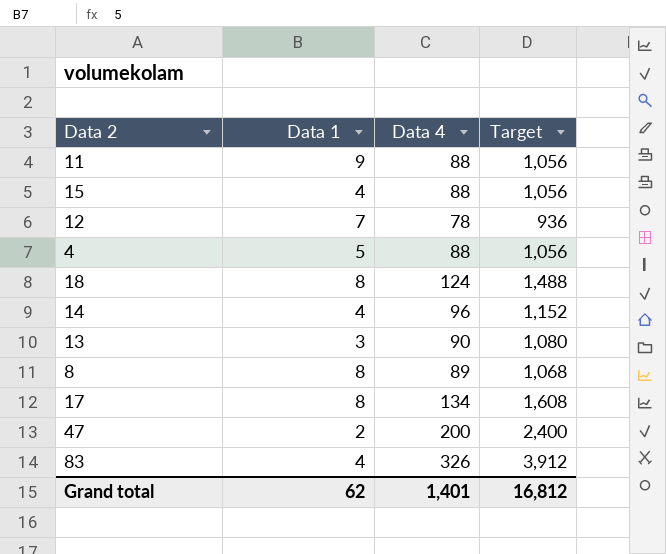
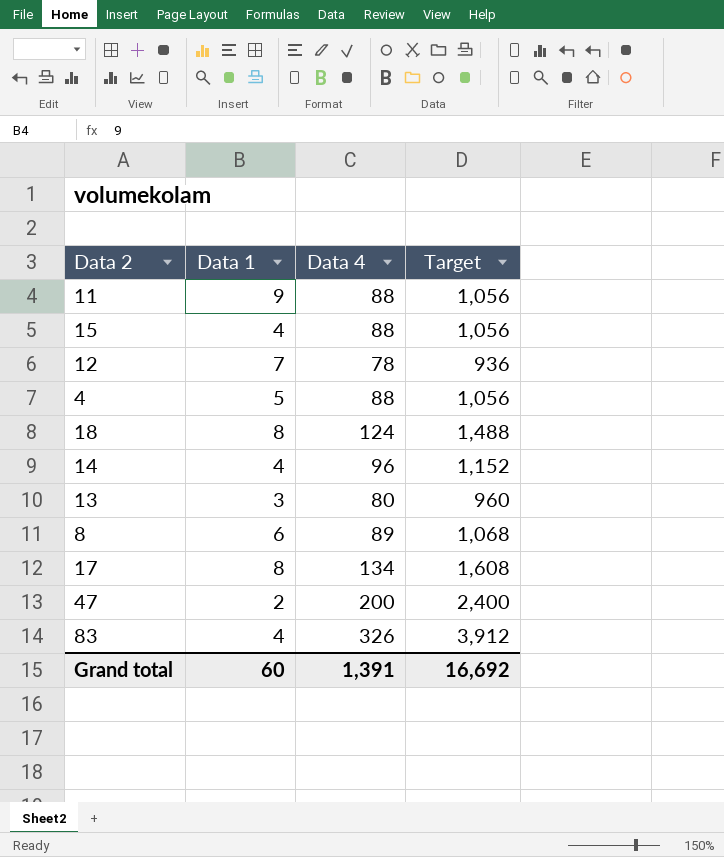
13 | Data 4: 90 -> 80
13 | Target: 1,080 -> 960
8 | Data 1: 8 -> 6
Grand total | Data 1: 62 -> 60
Grand total | Data 4: 1,401 -> 1,391
Grand total | Target: 16,812 -> 16,692

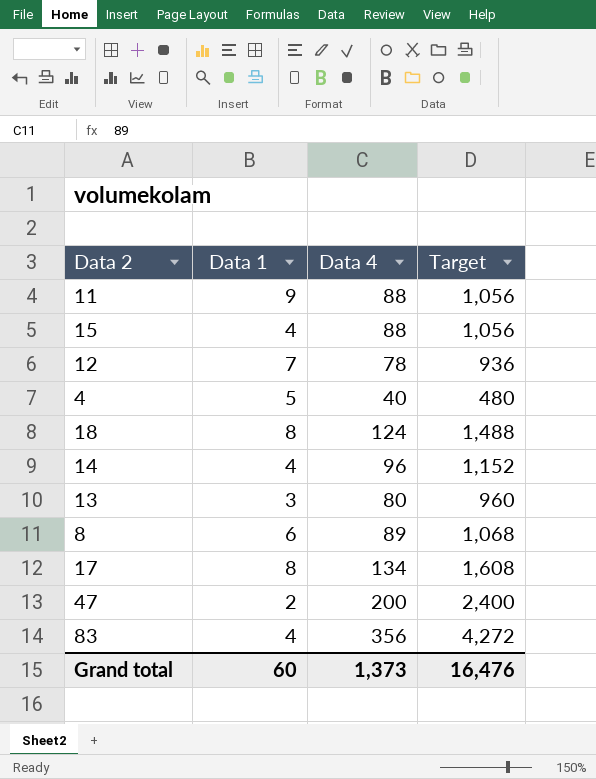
4 | Data 4: 88 -> 40
4 | Target: 1,056 -> 480
83 | Data 4: 326 -> 356
83 | Target: 3,912 -> 4,272
Grand total | Data 4: 1,391 -> 1,373
Grand total | Target: 16,692 -> 16,476

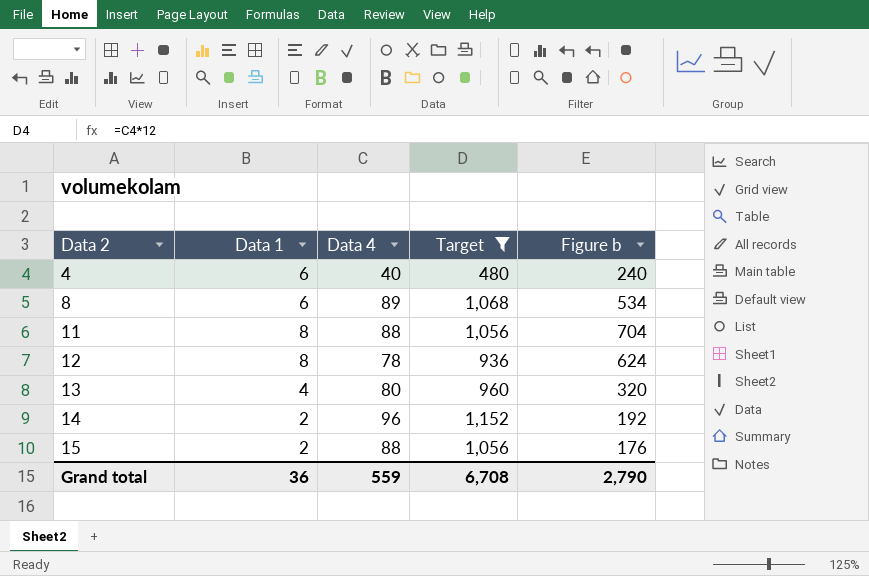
filter: none -> Target <= 1,152
row order: none -> Data 2 ascending
column Figure b | formula: none -> [Data 1] * [Data 4]
4 | Data 1: 5 -> 6
11 | Data 1: 9 -> 8
12 | Data 1: 7 -> 8
13 | Data 1: 3 -> 4
14 | Data 1: 4 -> 2
15 | Data 1: 4 -> 2
Grand total | Data 1: 60 -> 36
Grand total | Data 4: 1,373 -> 559
Grand total | Target: 16,476 -> 6,708

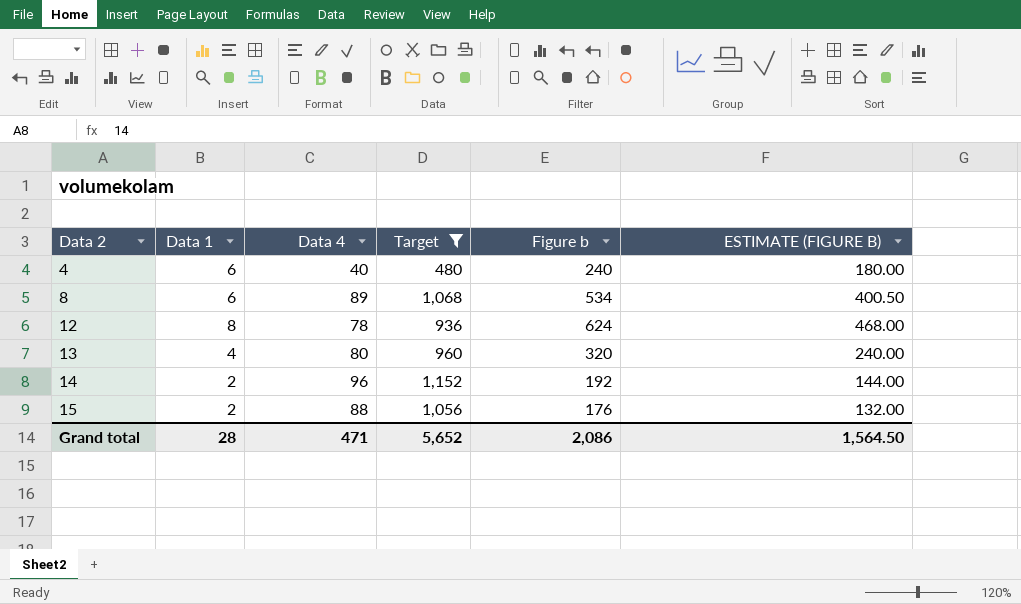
column ESTIMATE (FIGURE B) | formula: none -> [Figure b] * 0.75
row 11: 8 | 88 | 1,056 | 704 -> none
Grand total | Data 1: 36 -> 28
Grand total | Data 4: 559 -> 471
Grand total | Target: 6,708 -> 5,652
Grand total | Figure b: 2,790 -> 2,086

